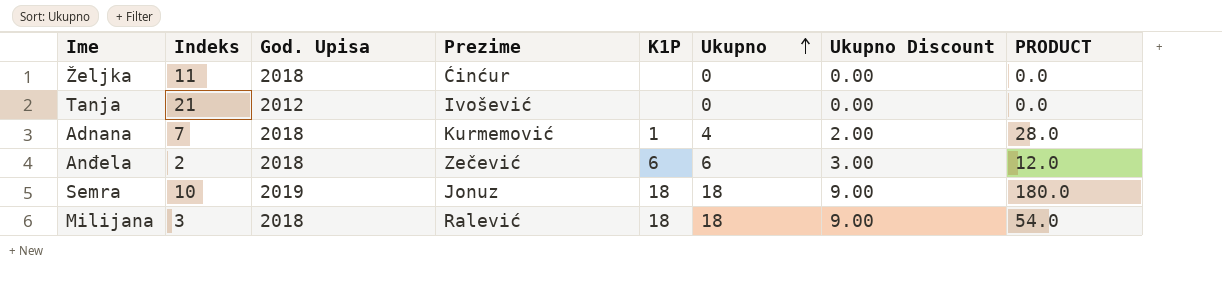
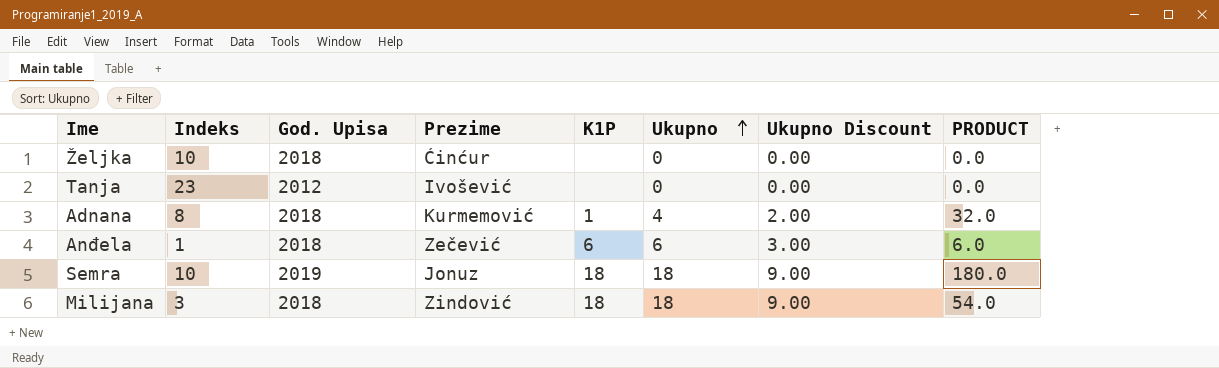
Željka | Indeks: 11 -> 10
Tanja | Indeks: 21 -> 23
Adnana | Indeks: 7 -> 8
Adnana | PRODUCT: 28.0 -> 32.0
Anđela | Indeks: 2 -> 1
Anđela | PRODUCT: 12.0 -> 6.0
Milijana | Prezime: Ralević -> Zindović

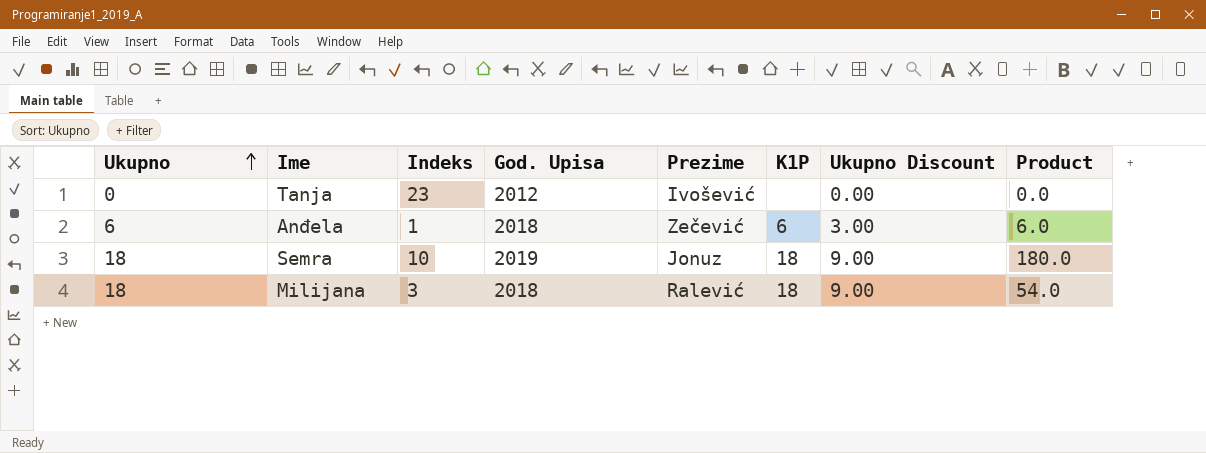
column Ukupno | position: 6 -> 1
column name: PRODUCT -> Product
row Željka: 10 | 2018 | Ćinćur | none | 0 | 0.00 | 0.0 -> none
row Adnana: 8 | 2018 | Kurmemović | 1 | 4 | 2.00 | 32.0 -> none
Milijana | Prezime: Zindović -> Ralević

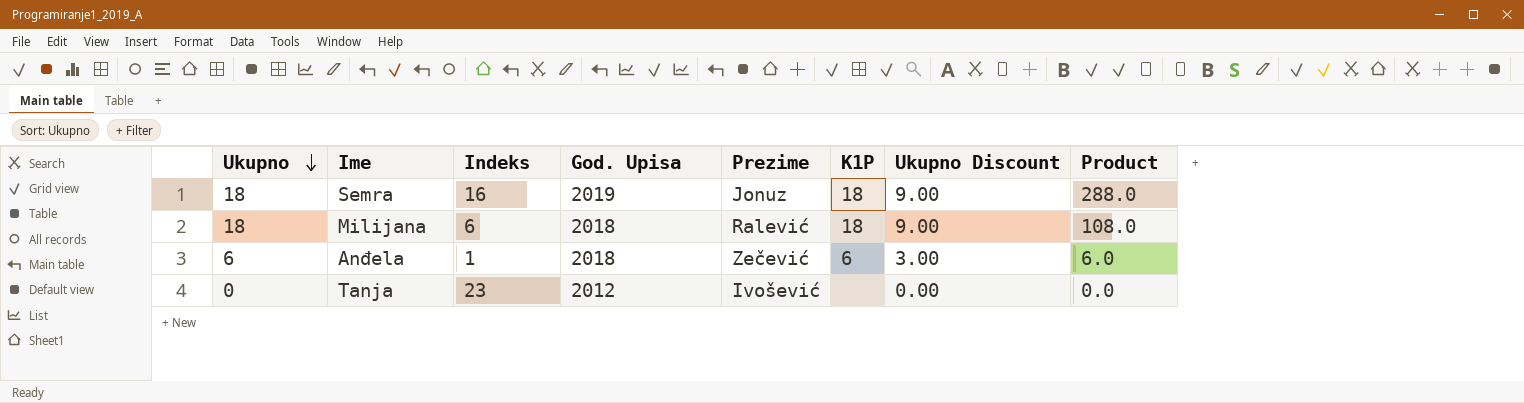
row order: Ukupno ascending -> Ukupno descending
Semra | Indeks: 10 -> 16
Semra | Product: 180.0 -> 288.0
Milijana | Indeks: 3 -> 6
Milijana | Product: 54.0 -> 108.0

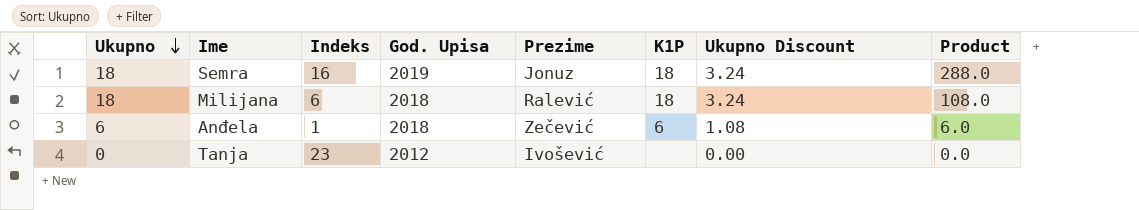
column Ukupno Discount | formula: [Ukupno] * 0.5 -> [Ukupno] * 0.18

